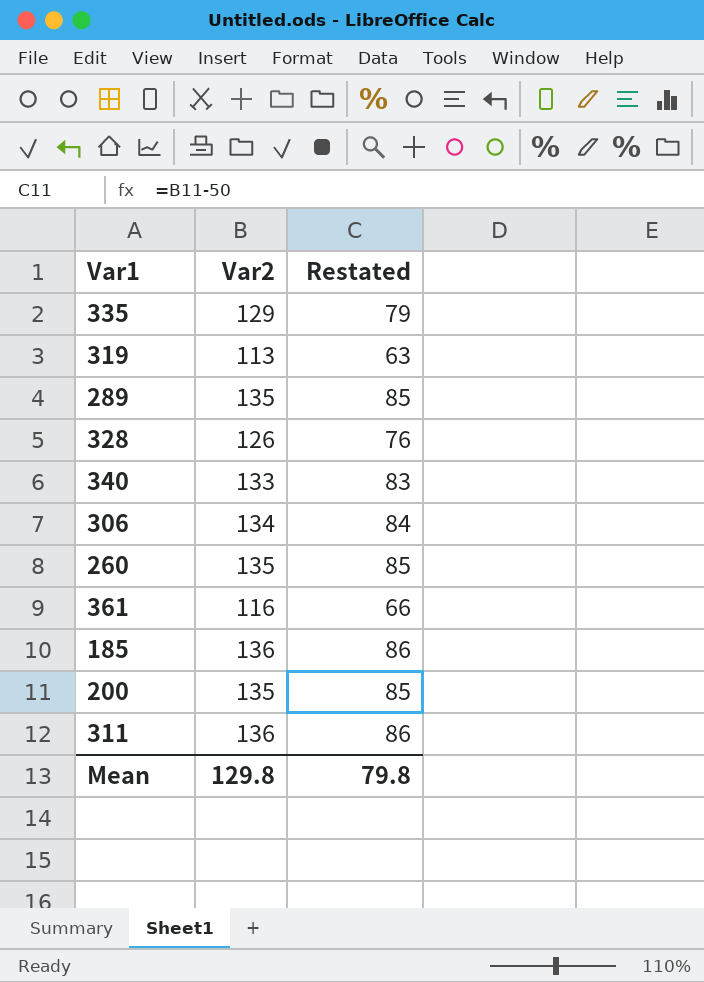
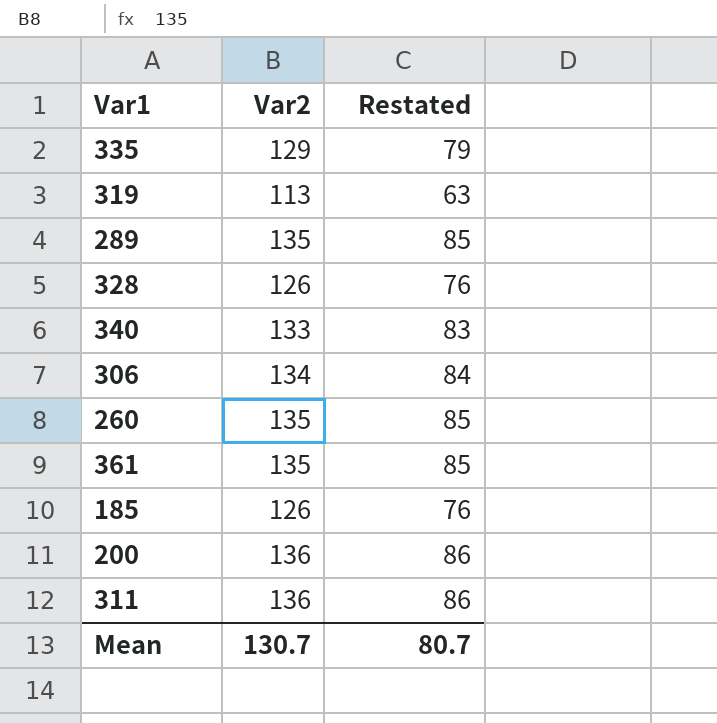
361 | Var2: 116 -> 135
361 | Restated: 66 -> 85
185 | Var2: 136 -> 126
185 | Restated: 86 -> 76
200 | Var2: 135 -> 136
200 | Restated: 85 -> 86
Mean | Var2: 129.8 -> 130.7
Mean | Restated: 79.8 -> 80.7

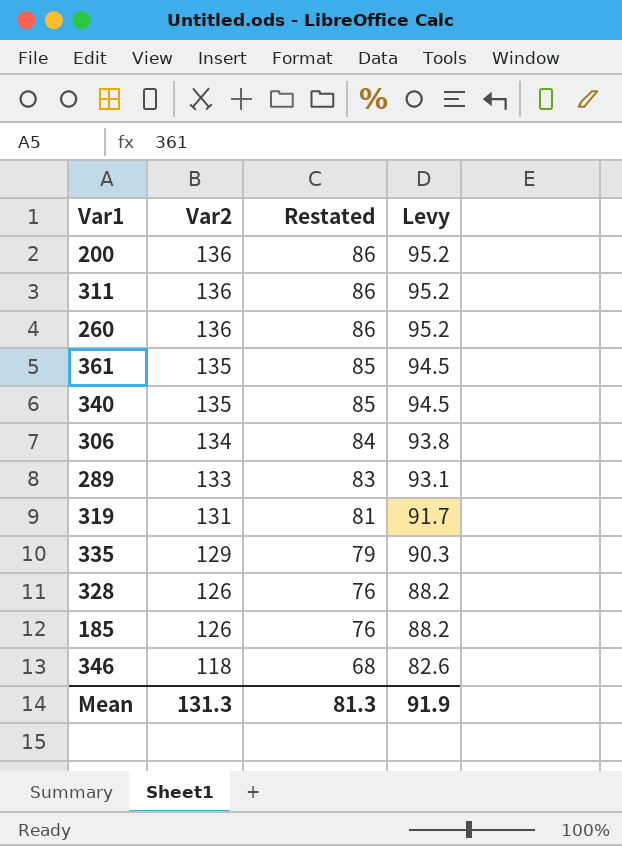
row order: none -> Var2 descending
column Levy | formula: none -> [Var2] * 0.7
260 | Var2: 135 -> 136
260 | Restated: 85 -> 86
340 | Var2: 133 -> 135
340 | Restated: 83 -> 85
289 | Var2: 135 -> 133
289 | Restated: 85 -> 83
319 | Var2: 113 -> 131
319 | Restated: 63 -> 81
row 346: none -> 118 | 68 | 82.6
Mean | Var2: 130.7 -> 131.3
Mean | Restated: 80.7 -> 81.3

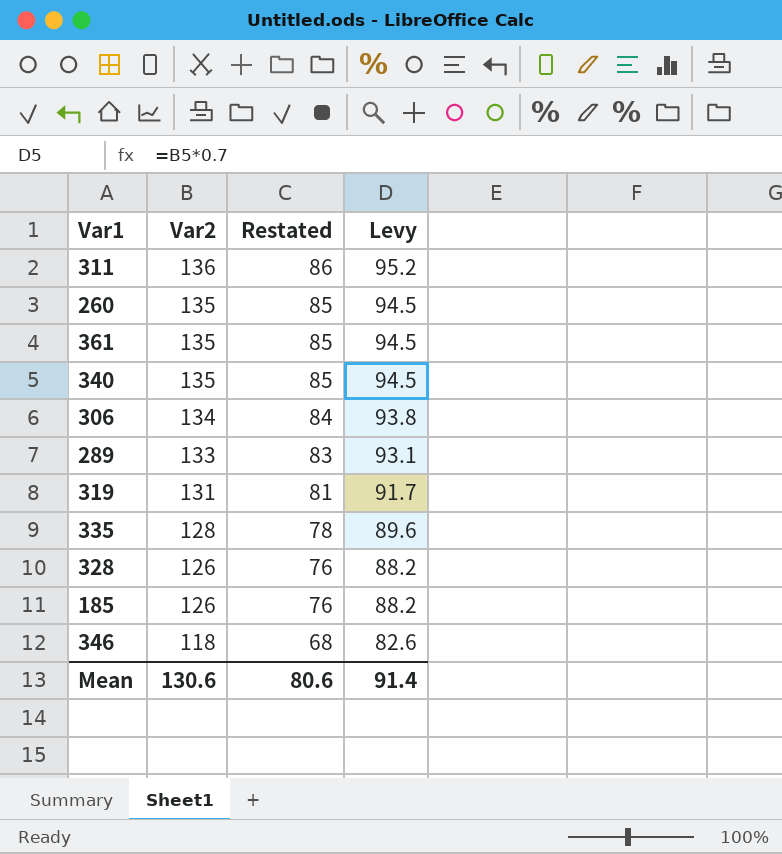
row 200: 136 | 86 | 95.2 -> none
260 | Var2: 136 -> 135
260 | Restated: 86 -> 85
260 | Levy: 95.2 -> 94.5
335 | Var2: 129 -> 128
335 | Restated: 79 -> 78
335 | Levy: 90.3 -> 89.6
Mean | Var2: 131.3 -> 130.6
Mean | Restated: 81.3 -> 80.6
Mean | Levy: 91.9 -> 91.4

